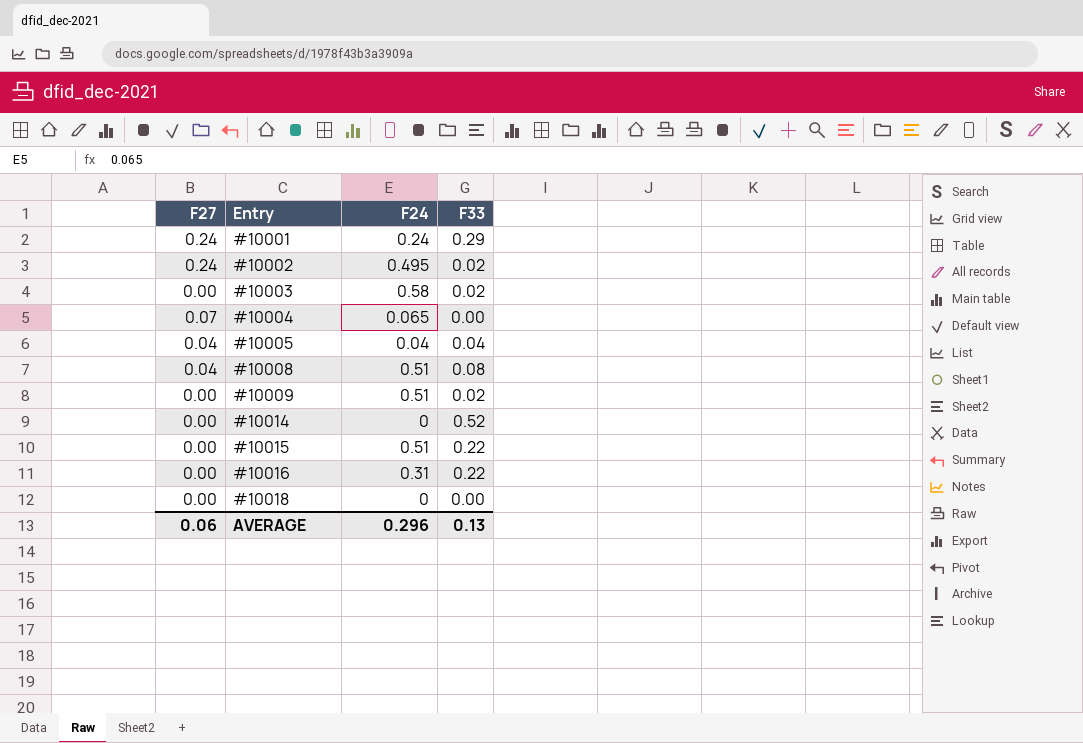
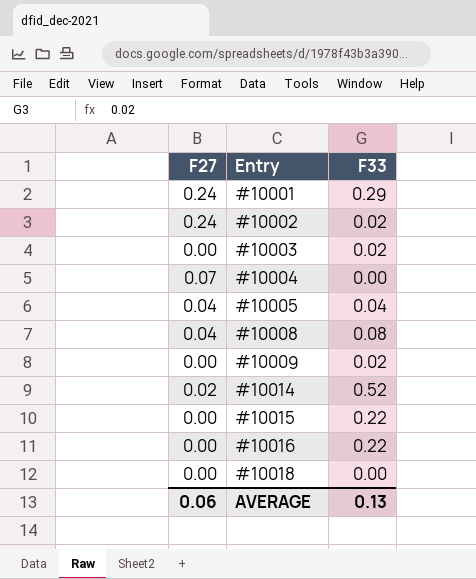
column F24 | position: 3 -> none
#10014 | F27: 0.00 -> 0.02

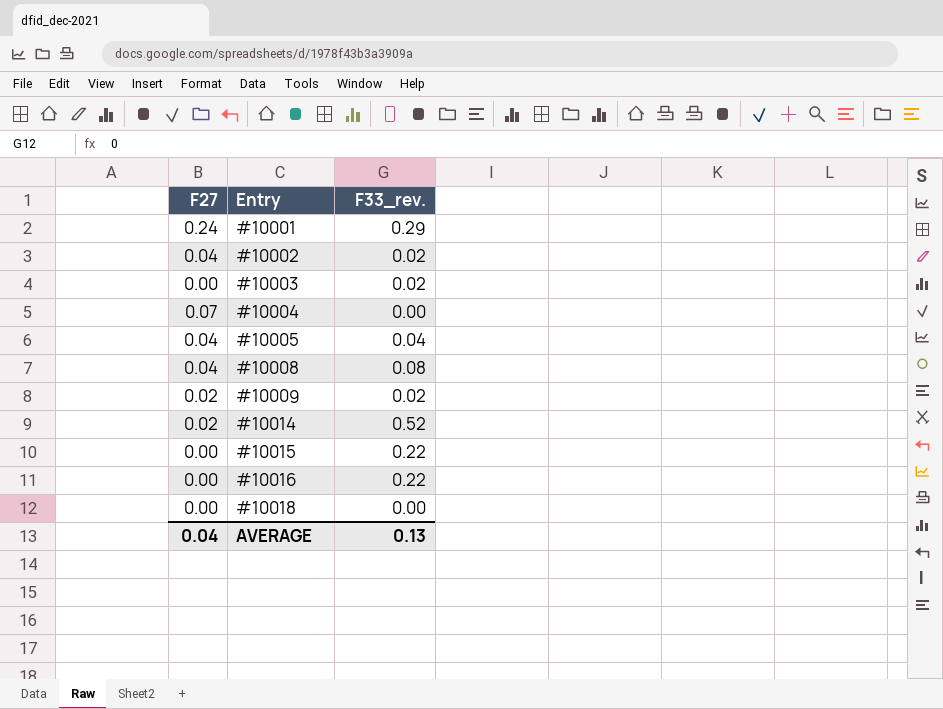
column name: F33 -> F33_rev.
#10002 | F27: 0.24 -> 0.04
#10009 | F27: 0.00 -> 0.02
AVERAGE | F27: 0.06 -> 0.04

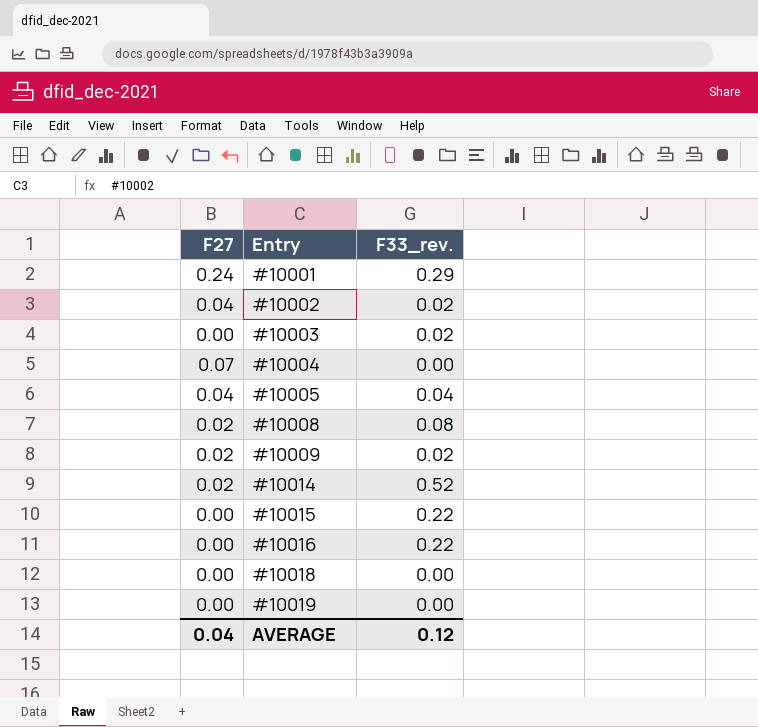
#10008 | F27: 0.04 -> 0.02
row #10019: none -> 0.00 | 0.00
AVERAGE | F33_rev.: 0.13 -> 0.12

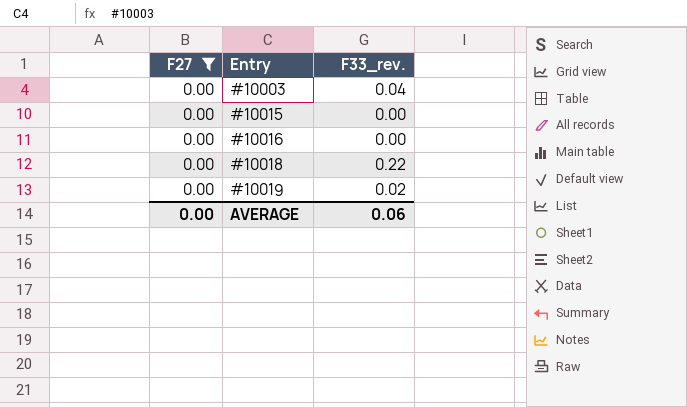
filter: none -> F27 = 0.00
#10003 | F33_rev.: 0.02 -> 0.04
#10015 | F33_rev.: 0.22 -> 0.00
#10016 | F33_rev.: 0.22 -> 0.00
#10018 | F33_rev.: 0.00 -> 0.22
#10019 | F33_rev.: 0.00 -> 0.02
AVERAGE | F27: 0.04 -> 0.00
AVERAGE | F33_rev.: 0.12 -> 0.06

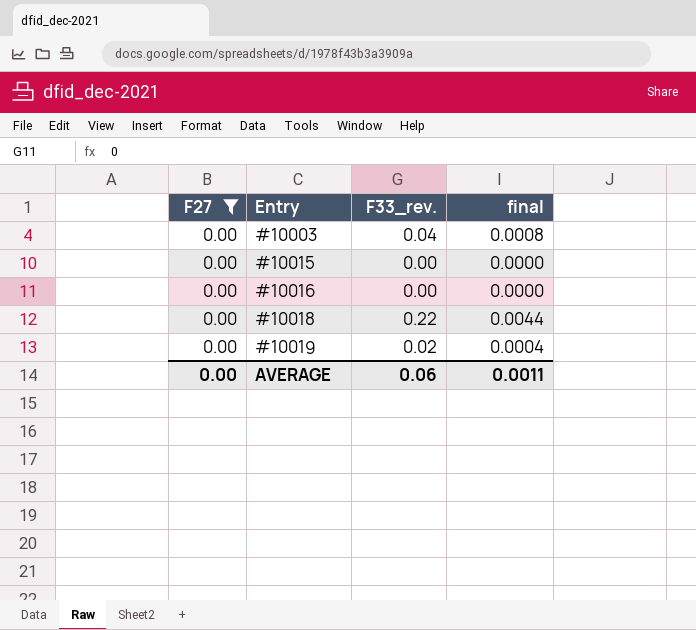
column final | formula: none -> [F33_rev.] * 0.02

